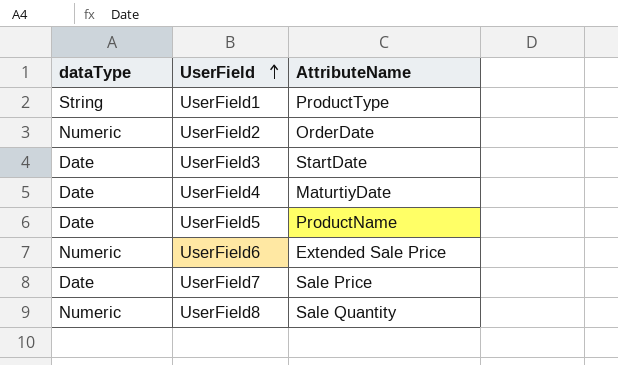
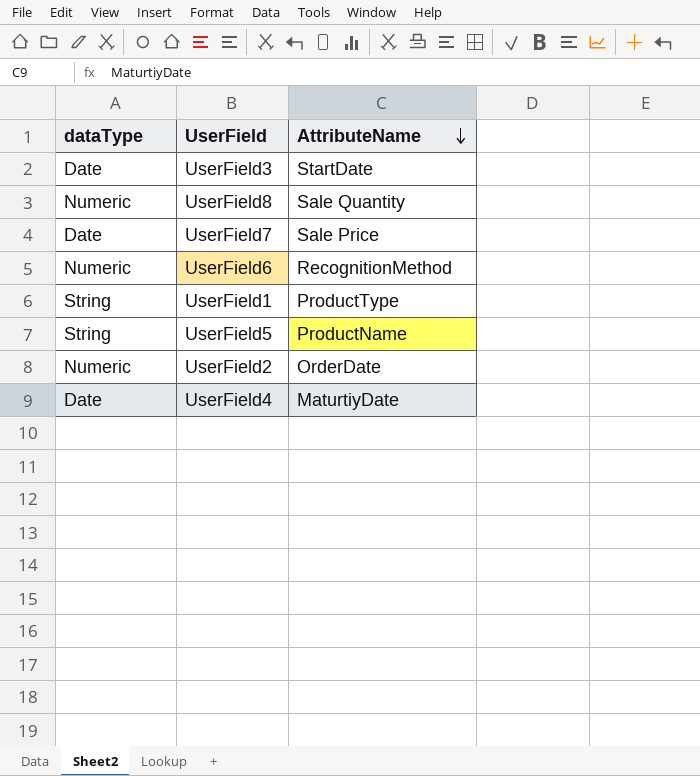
row order: UserField ascending -> AttributeName descending
UserField6 | AttributeName: Extended Sale Price -> RecognitionMethod
UserField5 | dataType: Date -> String

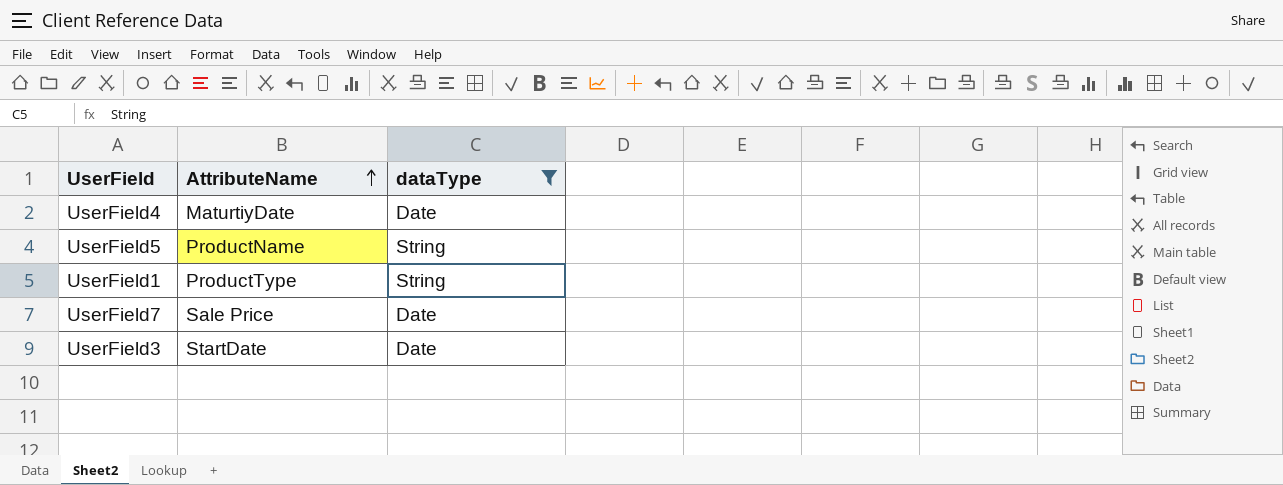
filter: none -> dataType != Numeric
row order: AttributeName descending -> AttributeName ascending
column dataType | position: 1 -> 3

